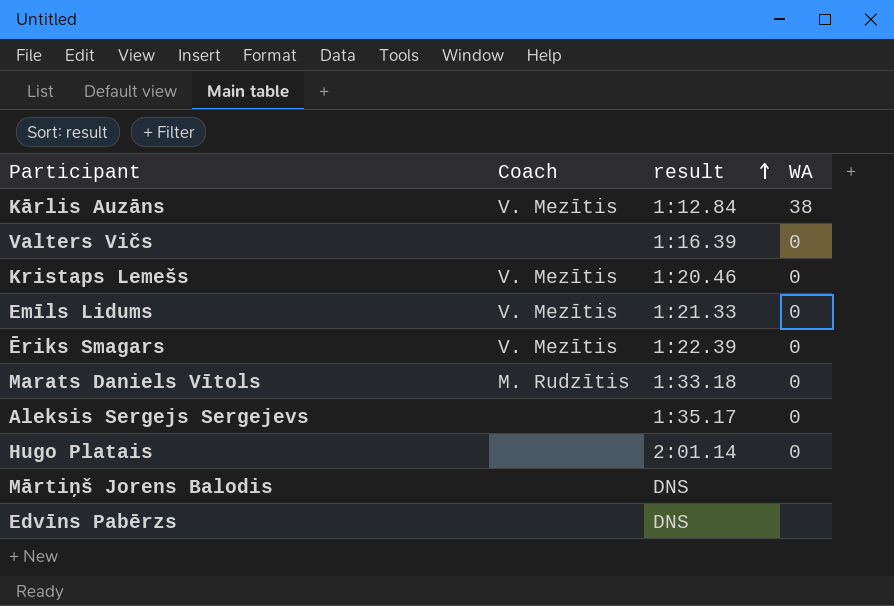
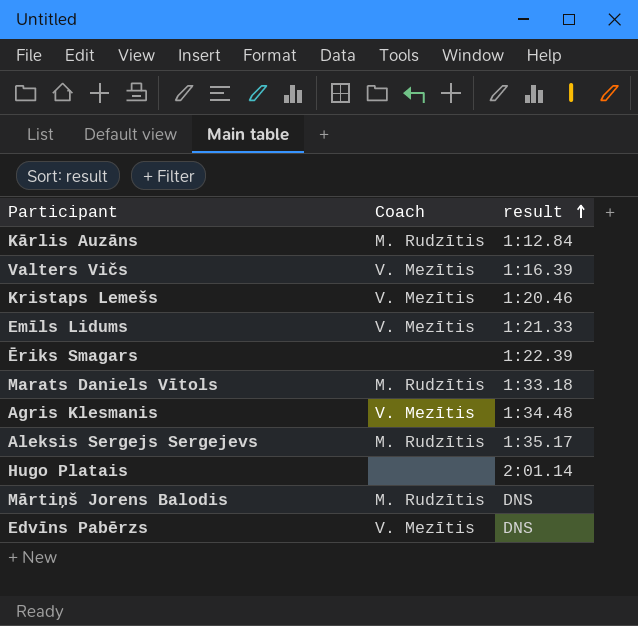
column WA | position: 4 -> none
Kārlis Auzāns | Coach: V. Mezītis -> M. Rudzītis
Valters Vičs | Coach: none -> V. Mezītis
Ēriks Smagars | Coach: V. Mezītis -> none
row Agris Klesmanis: none -> V. Mezītis | 1:34.48
Aleksis Sergejs Sergejevs | Coach: none -> M. Rudzītis
Mārtiņš Jorens Balodis | Coach: none -> M. Rudzītis
Edvīns Pabērzs | Coach: none -> V. Mezītis

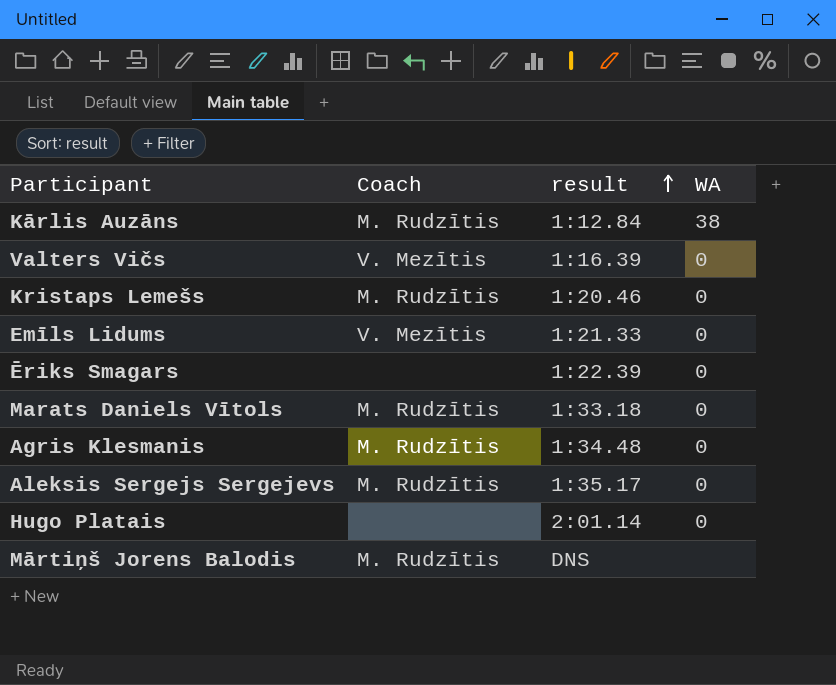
column WA | position: none -> 4
row Edvīns Pabērzs: V. Mezītis | DNS -> none
Kristaps Lemešs | Coach: V. Mezītis -> M. Rudzītis
Agris Klesmanis | Coach: V. Mezītis -> M. Rudzītis

